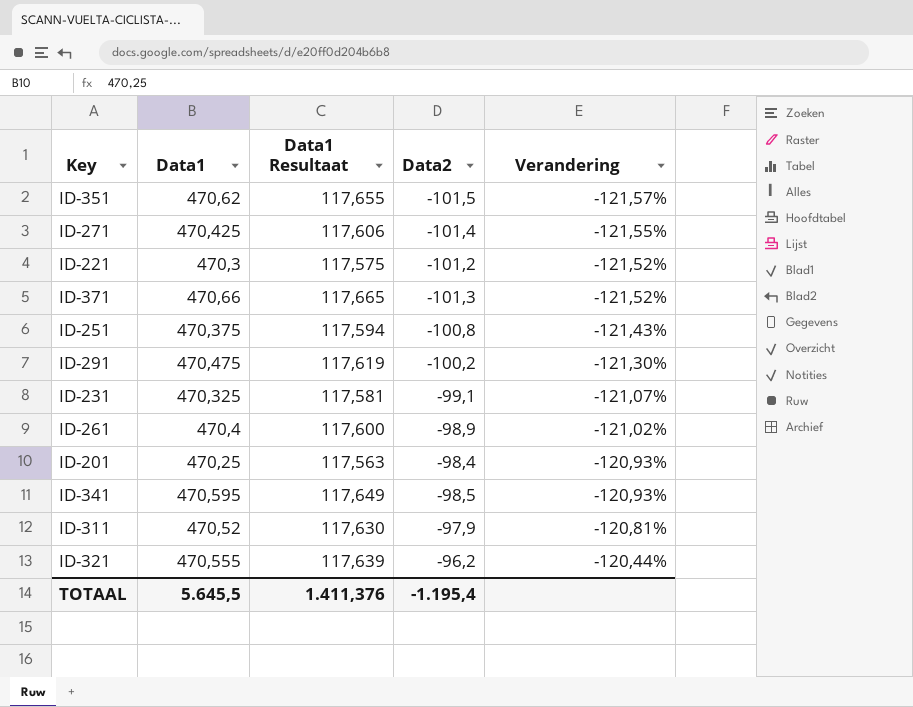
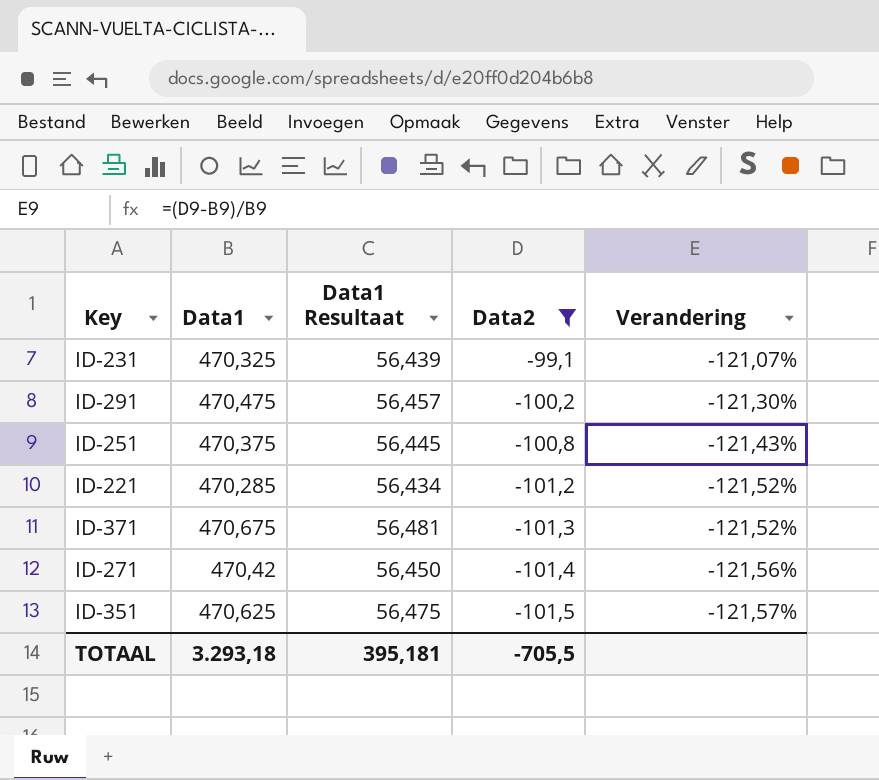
filter: none -> Data2 <= -99,1
row order: Verandering ascending -> Data2 descending
column Data1 Resultaat | formula: [Data1] * 0,25 -> [Data1] * 0,12
ID-221 | Data1: 470,3 -> 470,285
ID-371 | Data1: 470,66 -> 470,675
ID-271 | Data1: 470,425 -> 470,42
ID-271 | Verandering: -121,55% -> -121,56%
ID-351 | Data1: 470,62 -> 470,625
TOTAAL | Data1: 5.645,5 -> 3.293,18
TOTAAL | Data1 Resultaat: 1.411,376 -> 395,181
TOTAAL | Data2: -1.195,4 -> -705,5

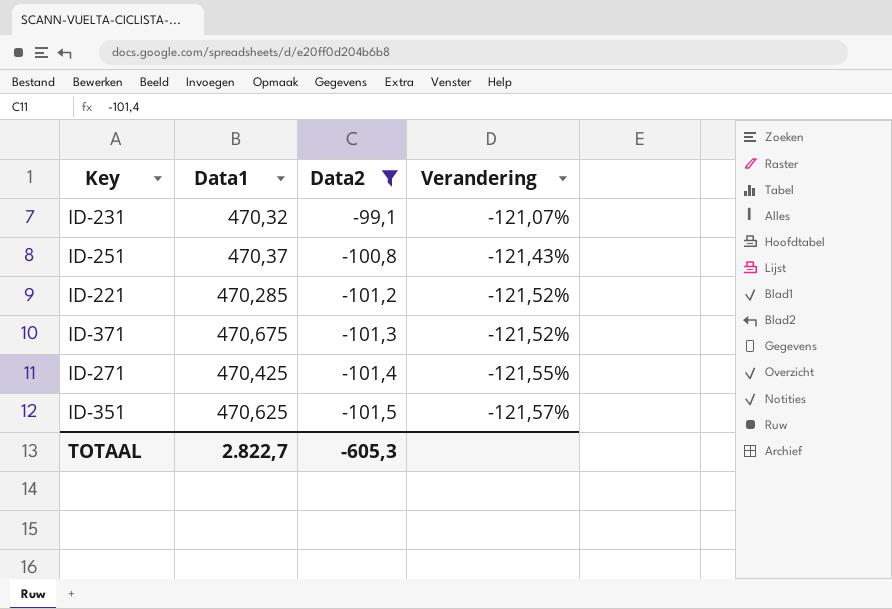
column Data1 Resultaat | formula: [Data1] * 0,12 -> none
row ID-291: 470,475 | 56,457 | -100,2 | -121,30% -> none
ID-231 | Data1: 470,325 -> 470,32
ID-251 | Data1: 470,375 -> 470,37
ID-271 | Data1: 470,42 -> 470,425
ID-271 | Verandering: -121,56% -> -121,55%
TOTAAL | Data1: 3.293,18 -> 2.822,7
TOTAAL | Data2: -705,5 -> -605,3

